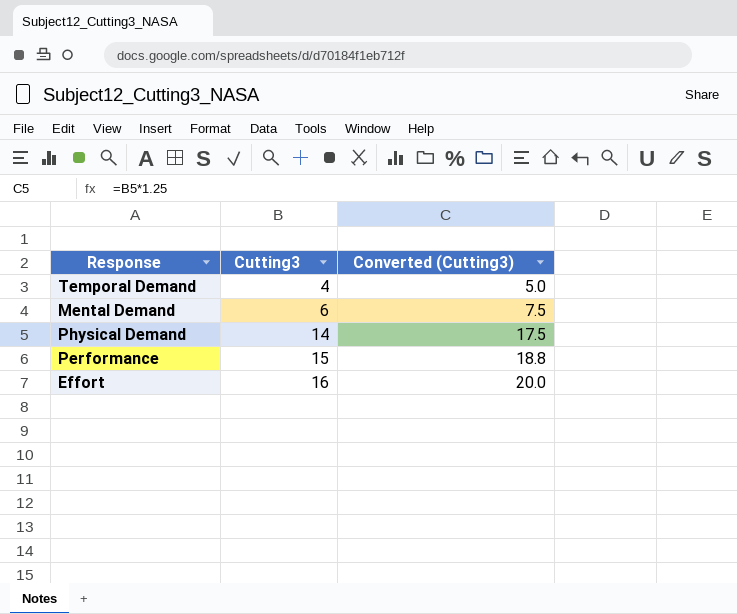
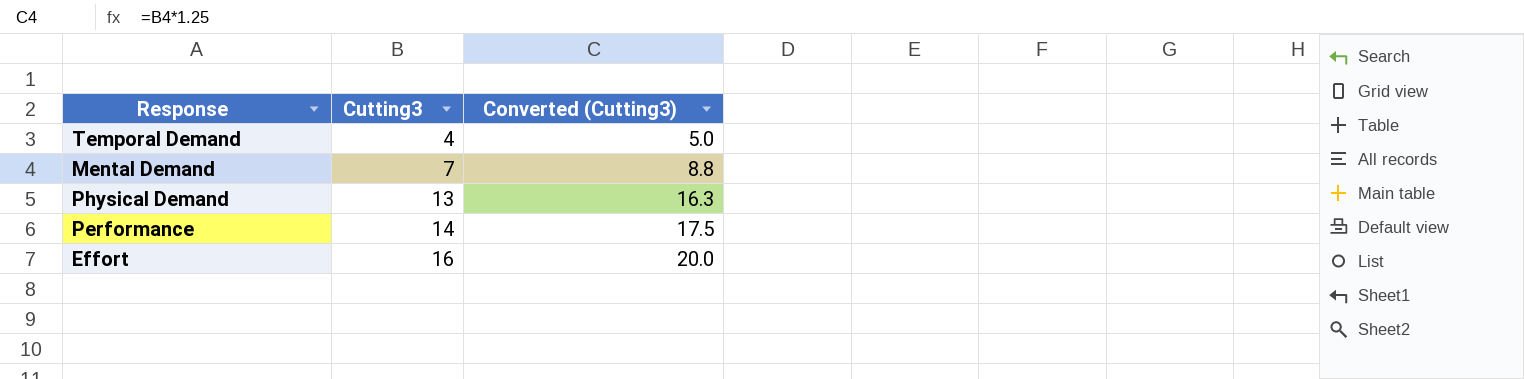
Mental Demand | Cutting3: 6 -> 7
Mental Demand | Converted (Cutting3): 7.5 -> 8.8
Physical Demand | Cutting3: 14 -> 13
Physical Demand | Converted (Cutting3): 17.5 -> 16.3
Performance | Cutting3: 15 -> 14
Performance | Converted (Cutting3): 18.8 -> 17.5

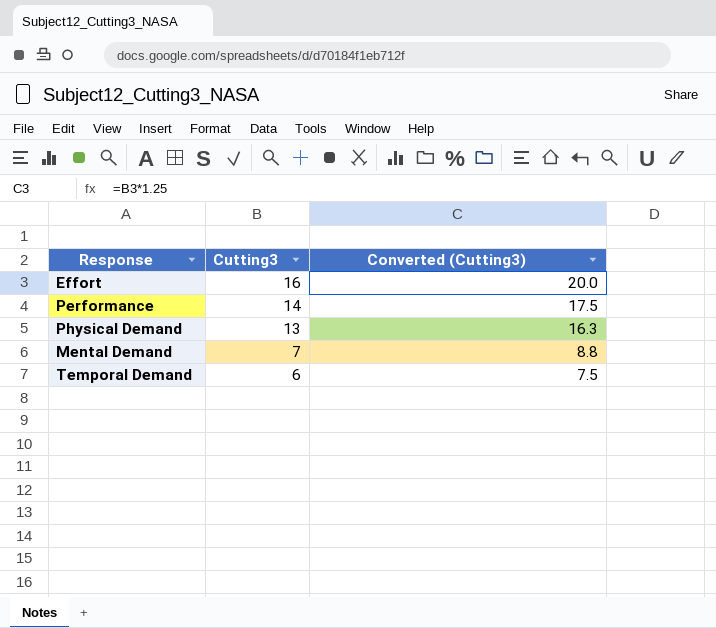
row order: Cutting3 ascending -> Cutting3 descending
Temporal Demand | Cutting3: 4 -> 6
Temporal Demand | Converted (Cutting3): 5.0 -> 7.5

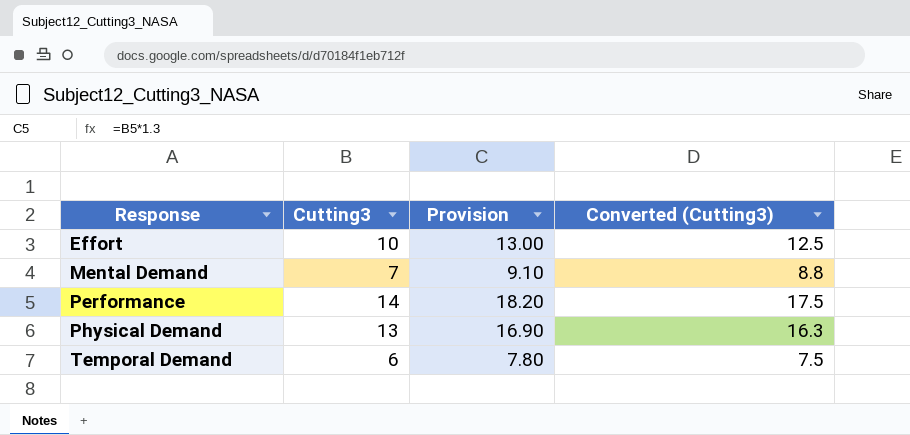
row order: Cutting3 descending -> Response ascending
column Provision | formula: none -> [Cutting3] * 1.3
Effort | Cutting3: 16 -> 10
Effort | Converted (Cutting3): 20.0 -> 12.5

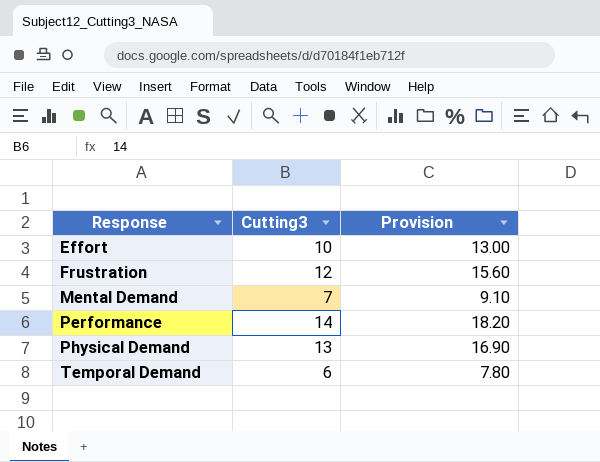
column Converted (Cutting3) | formula: [Cutting3] * 1.25 -> none
row Frustration: none -> 12 | 15.60

